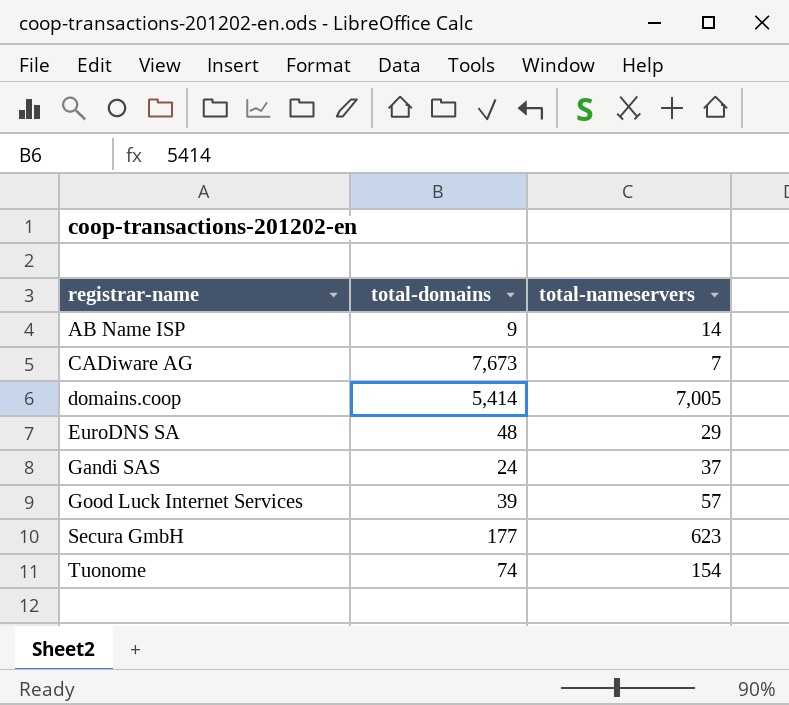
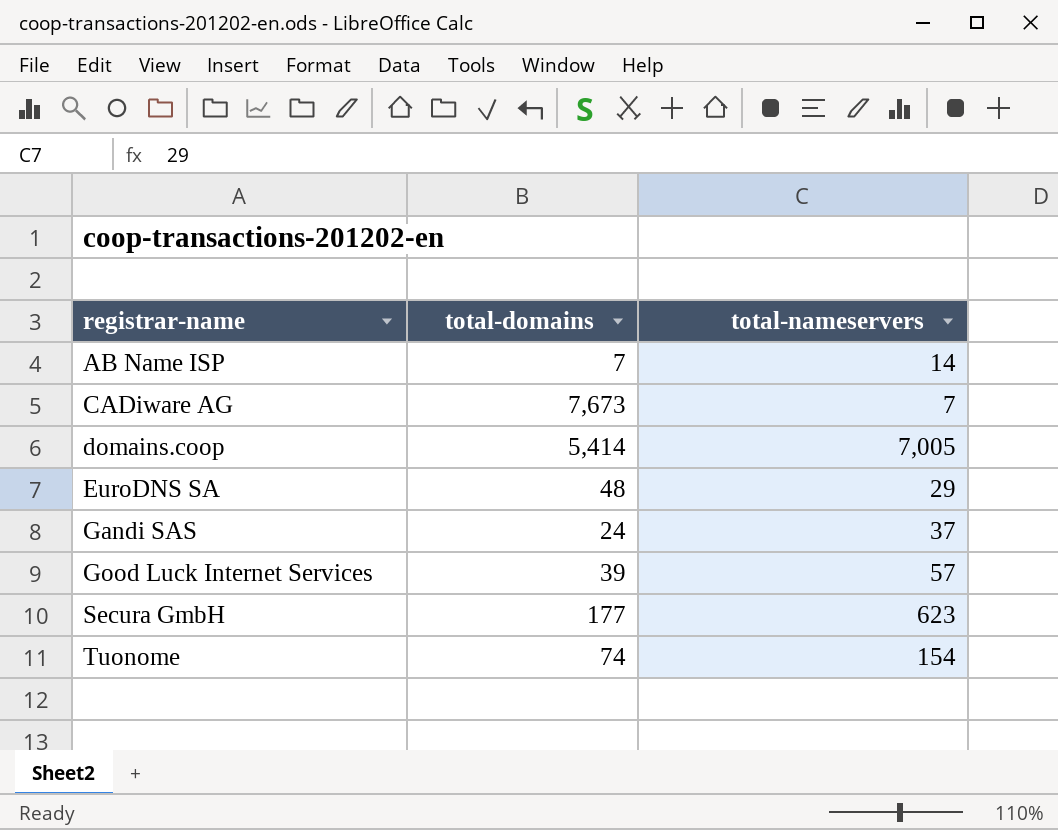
AB Name ISP | total-domains: 9 -> 7

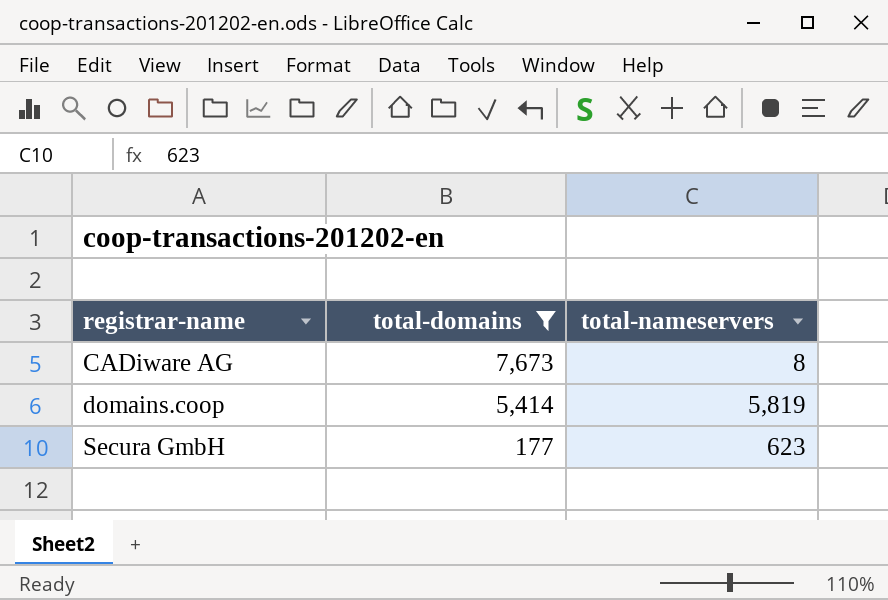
filter: none -> total-domains >= 177
CADiware AG | total-nameservers: 7 -> 8
domains.coop | total-nameservers: 7,005 -> 5,819

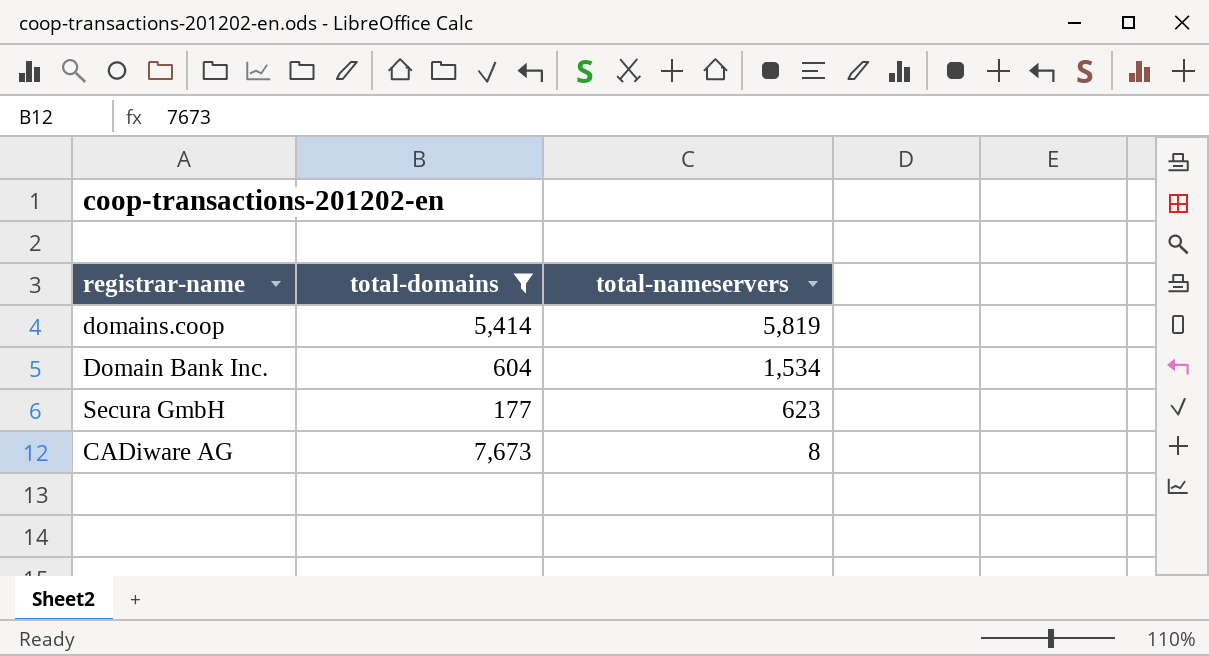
row order: registrar-name ascending -> total-nameservers descending
row Domain Bank Inc.: none -> 604 | 1,534

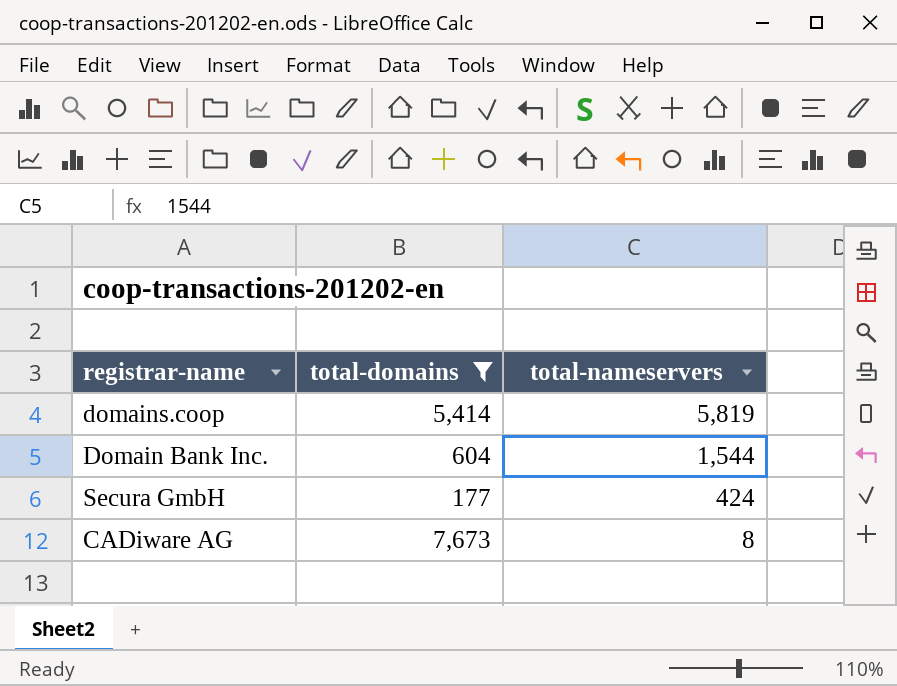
Domain Bank Inc. | total-nameservers: 1,534 -> 1,544
Secura GmbH | total-nameservers: 623 -> 424

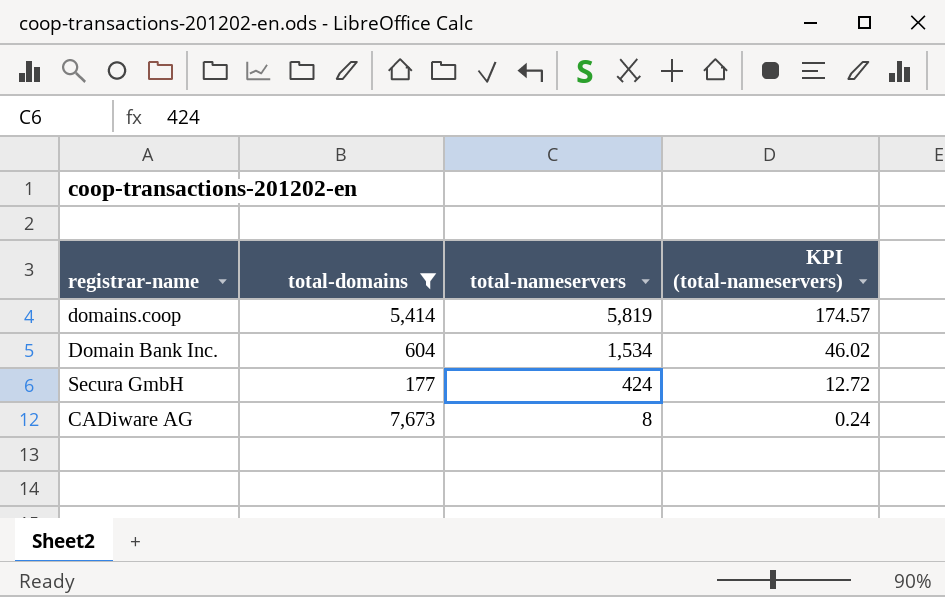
column KPI (total-nameservers) | formula: none -> [total-nameservers] * 0.03
Domain Bank Inc. | total-nameservers: 1,544 -> 1,534

